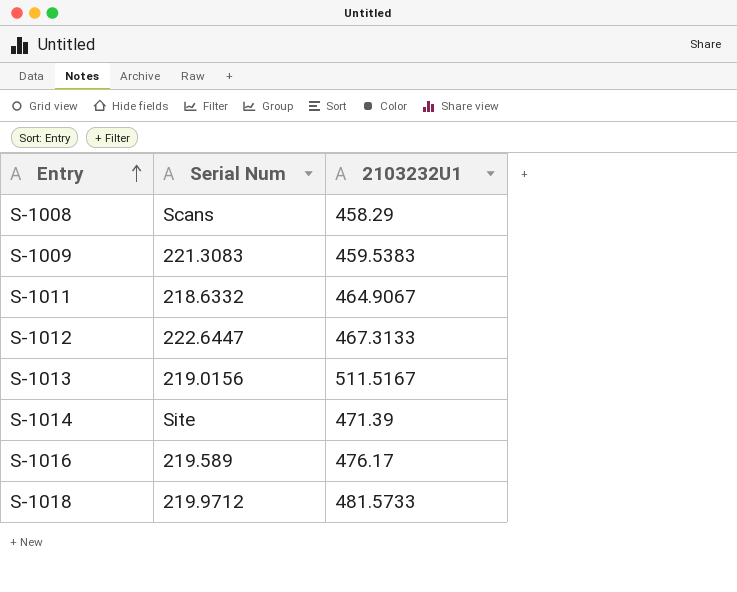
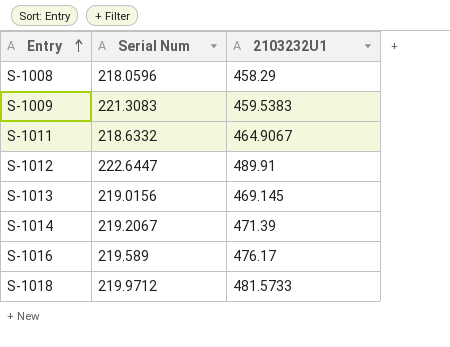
S-1008 | Serial Num: Scans -> 218.0596
S-1012 | 2103232U1: 467.3133 -> 489.91
S-1013 | 2103232U1: 511.5167 -> 469.145
S-1014 | Serial Num: Site -> 219.2067

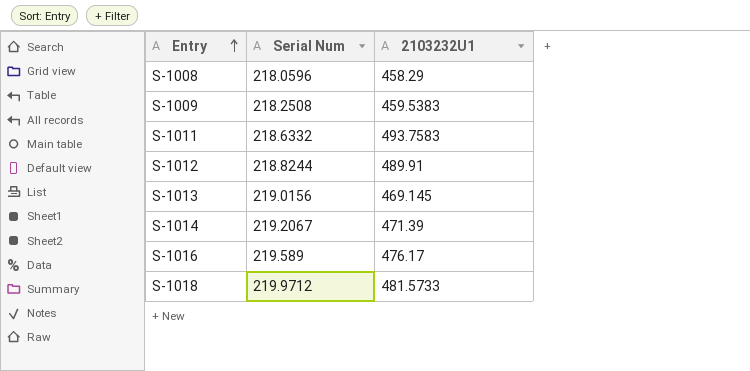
S-1009 | Serial Num: 221.3083 -> 218.2508
S-1011 | 2103232U1: 464.9067 -> 493.7583
S-1012 | Serial Num: 222.6447 -> 218.8244

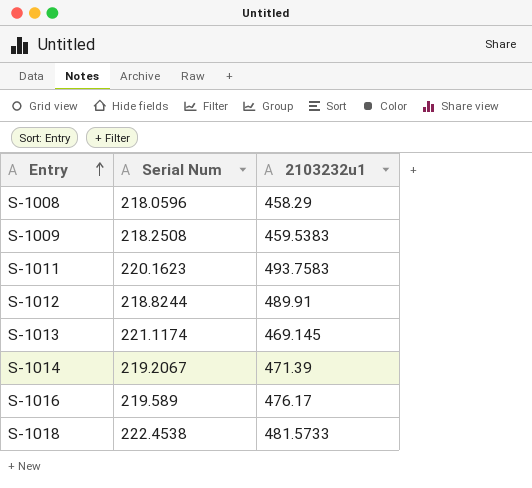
column name: 2103232U1 -> 2103232u1
S-1011 | Serial Num: 218.6332 -> 220.1623
S-1013 | Serial Num: 219.0156 -> 221.1174
S-1018 | Serial Num: 219.9712 -> 222.4538

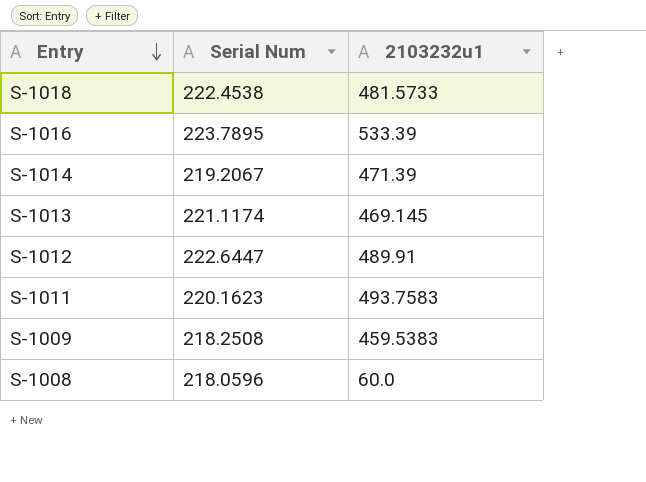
row order: Entry ascending -> Entry descending
S-1016 | Serial Num: 219.589 -> 223.7895
S-1016 | 2103232u1: 476.17 -> 533.39
S-1012 | Serial Num: 218.8244 -> 222.6447
S-1008 | 2103232u1: 458.29 -> 60.0

